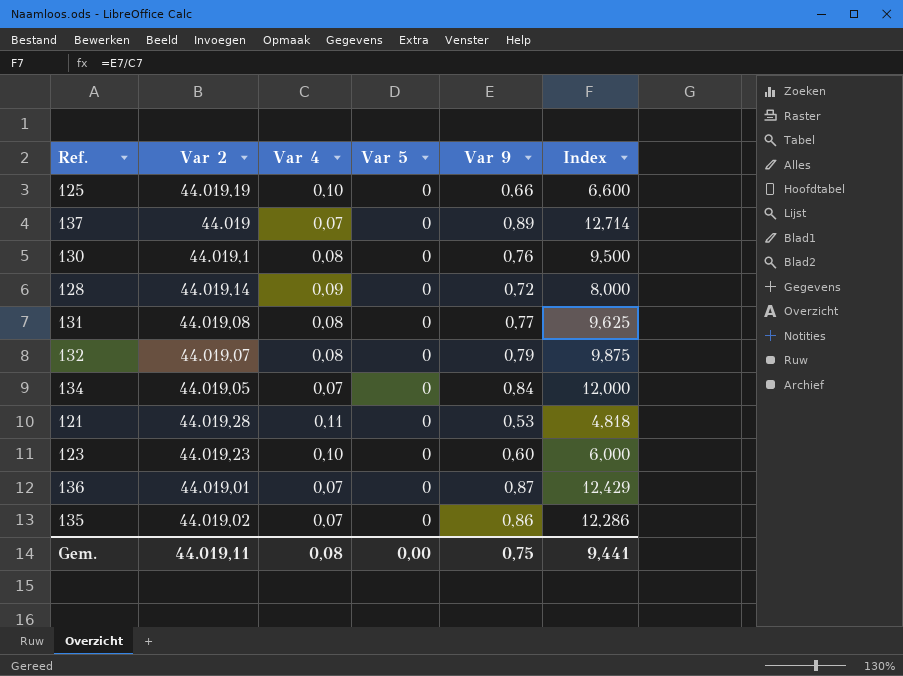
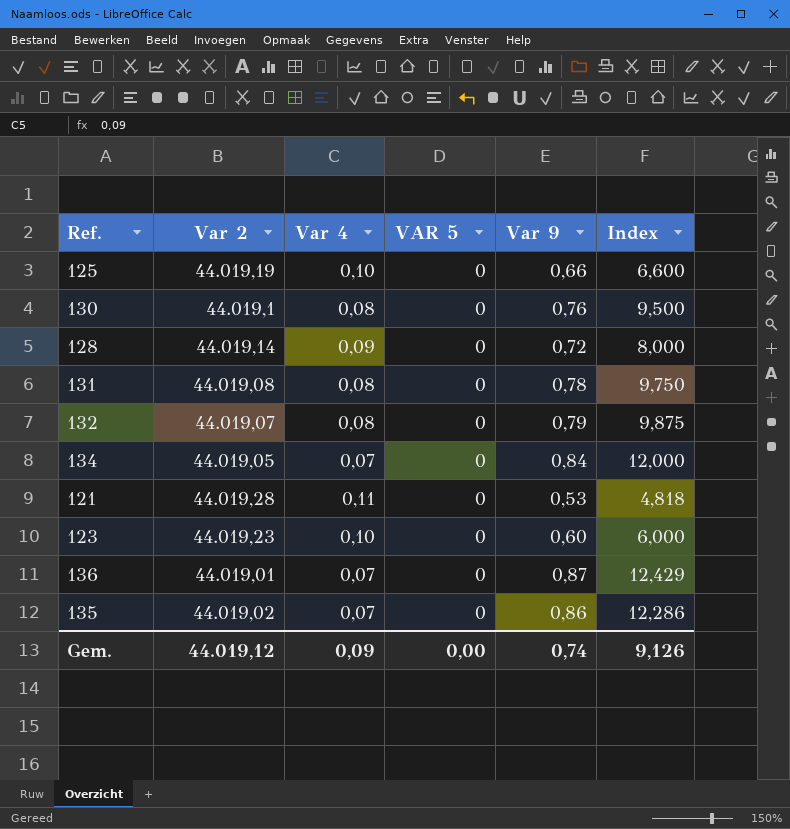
column name: Var 5 -> VAR 5
row 137: 44.019 | 0,07 | 0 | 0,89 | 12,714 -> none
131 | Var 9: 0,77 -> 0,78
131 | Index: 9,625 -> 9,750
Gem. | Var 2: 44.019,11 -> 44.019,12
Gem. | Var 4: 0,08 -> 0,09
Gem. | Var 9: 0,75 -> 0,74
Gem. | Index: 9,441 -> 9,126

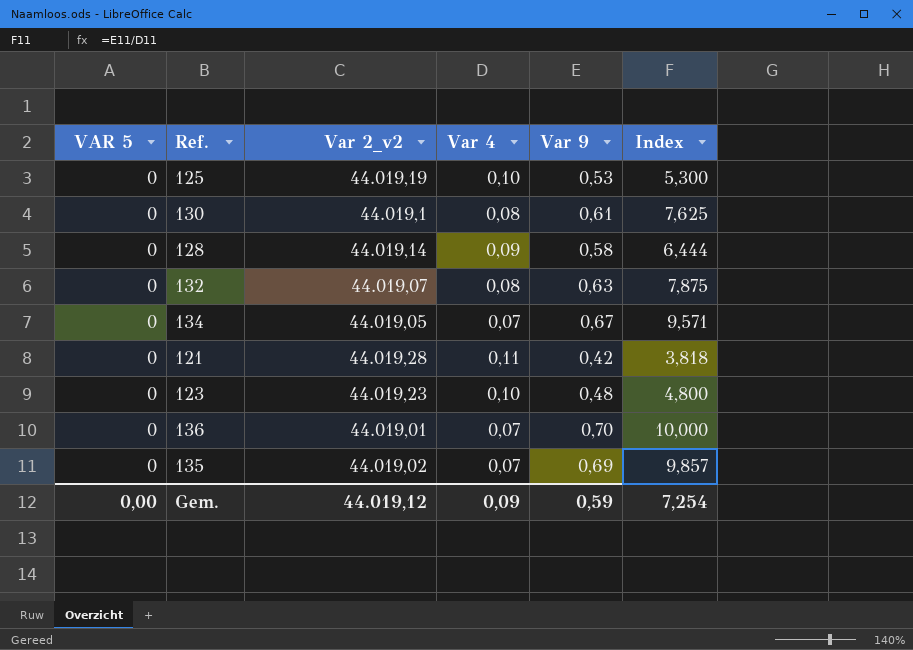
column VAR 5 | position: 4 -> 1
column name: Var 2 -> Var 2_v2
row 131: 44.019,08 | 0,08 | 0 | 0,78 | 9,750 -> none
125 | Var 9: 0,66 -> 0,53
125 | Index: 6,600 -> 5,300
130 | Var 9: 0,76 -> 0,61
130 | Index: 9,500 -> 7,625
128 | Var 9: 0,72 -> 0,58
128 | Index: 8,000 -> 6,444
132 | Var 9: 0,79 -> 0,63
132 | Index: 9,875 -> 7,875
134 | Var 9: 0,84 -> 0,67
134 | Index: 12,000 -> 9,571
121 | Var 9: 0,53 -> 0,42
121 | Index: 4,818 -> 3,818
123 | Var 9: 0,60 -> 0,48
123 | Index: 6,000 -> 4,800
136 | Var 9: 0,87 -> 0,70
136 | Index: 12,429 -> 10,000
135 | Var 9: 0,86 -> 0,69
135 | Index: 12,286 -> 9,857
Gem. | Var 9: 0,74 -> 0,59
Gem. | Index: 9,126 -> 7,254

